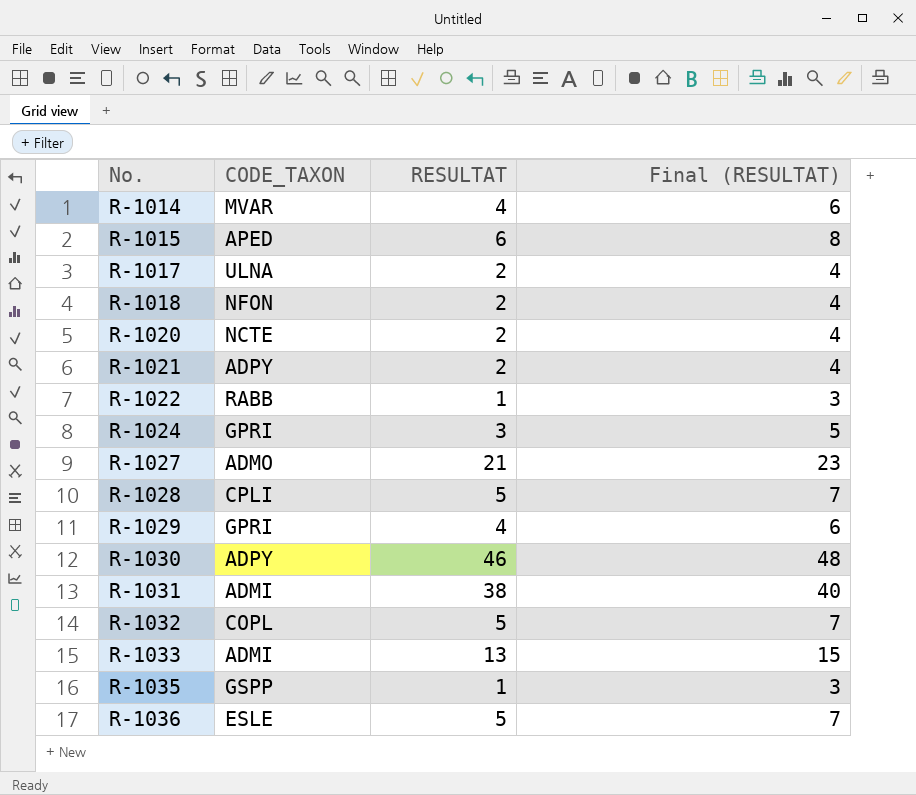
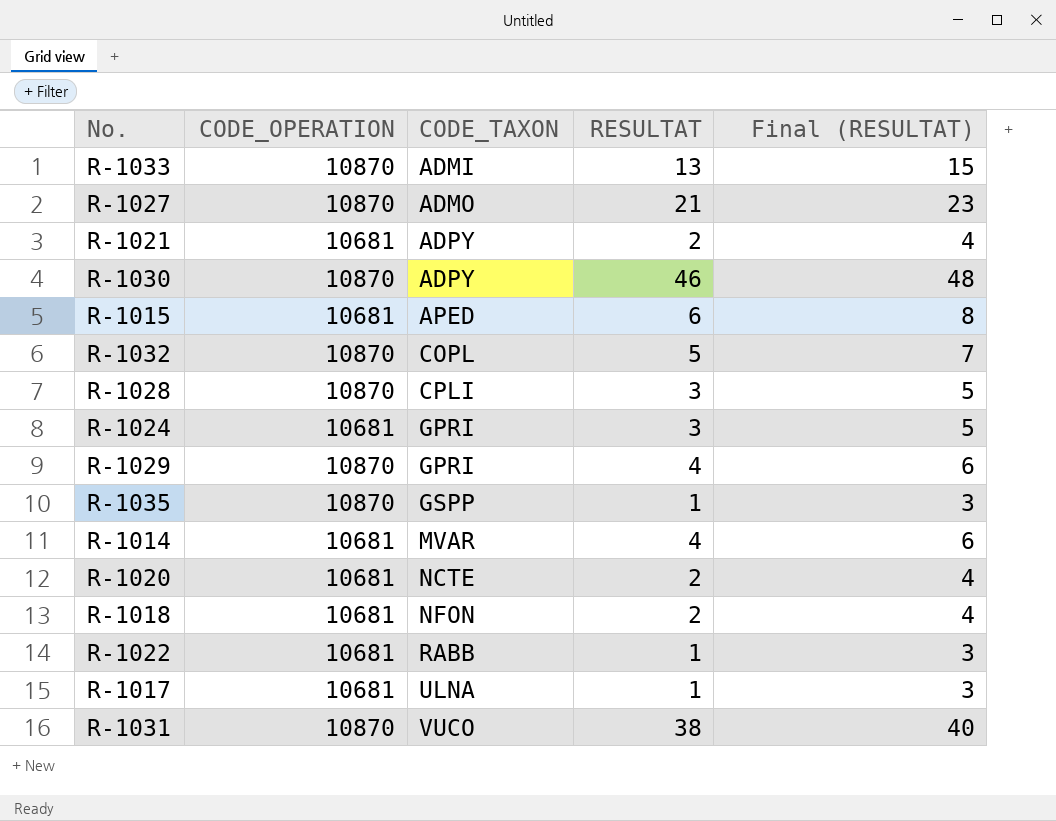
row order: No. ascending -> CODE_TAXON ascending
column CODE_OPERATION | position: none -> 2
row R-1036: ESLE | 5 | 7 -> none
R-1028 | RESULTAT: 5 -> 3
R-1028 | Final (RESULTAT): 7 -> 5
R-1017 | RESULTAT: 2 -> 1
R-1017 | Final (RESULTAT): 4 -> 3
R-1031 | CODE_TAXON: ADMI -> VUCO

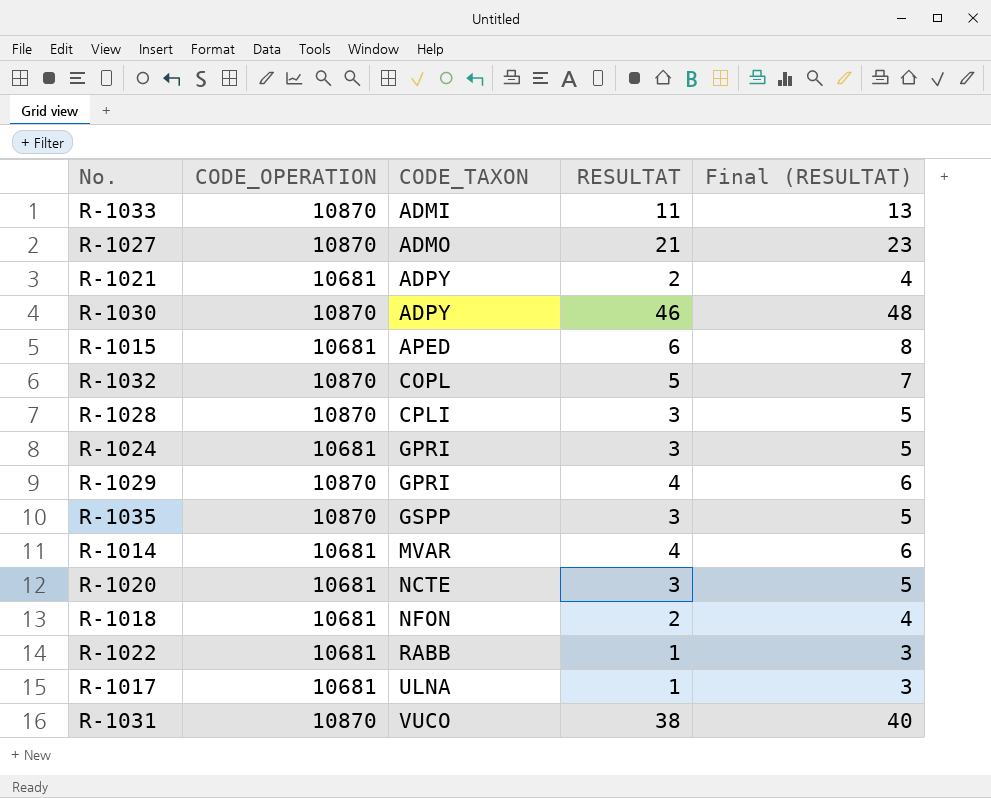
R-1033 | RESULTAT: 13 -> 11
R-1033 | Final (RESULTAT): 15 -> 13
R-1035 | RESULTAT: 1 -> 3
R-1035 | Final (RESULTAT): 3 -> 5
R-1020 | RESULTAT: 2 -> 3
R-1020 | Final (RESULTAT): 4 -> 5

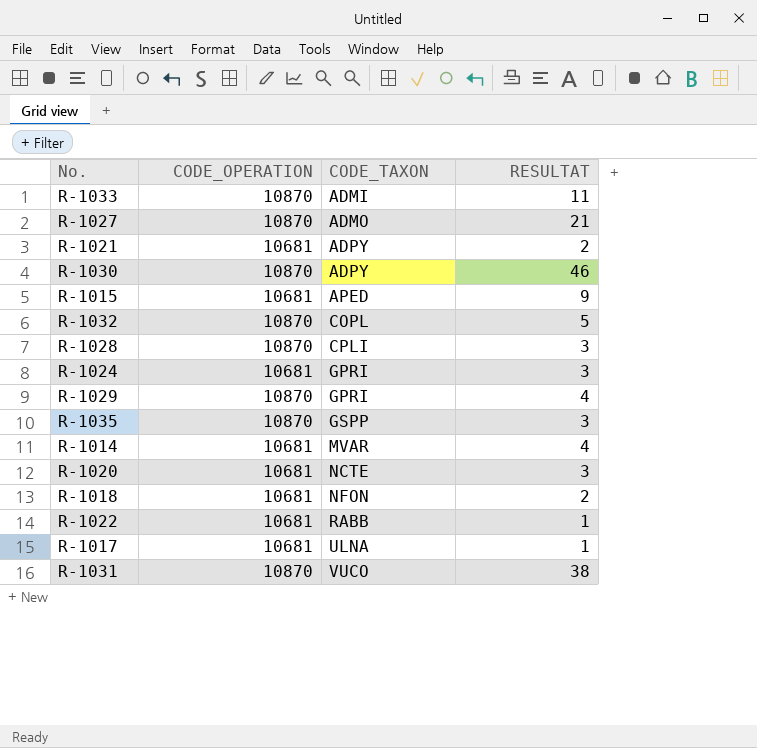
column Final (RESULTAT) | formula: [RESULTAT] + 2 -> none
R-1015 | RESULTAT: 6 -> 9

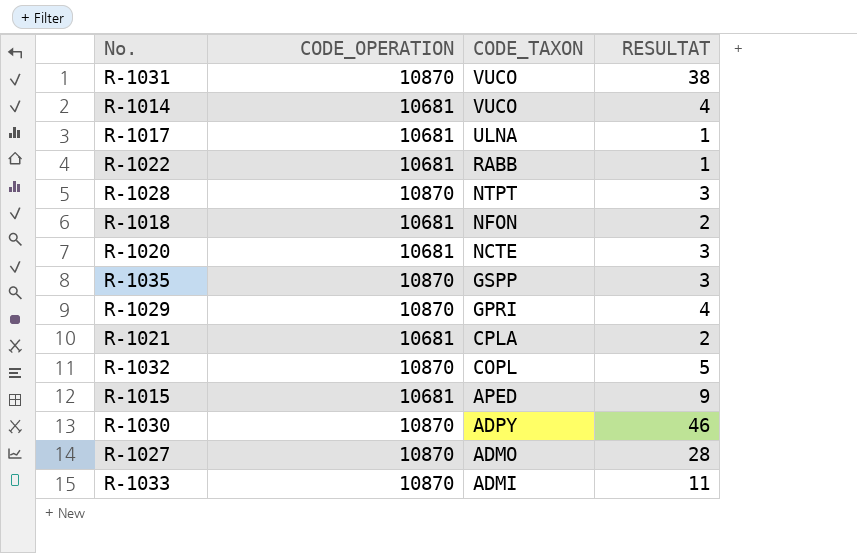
row order: CODE_TAXON ascending -> CODE_TAXON descending
row R-1024: 10681 | GPRI | 3 -> none
R-1014 | CODE_TAXON: MVAR -> VUCO
R-1028 | CODE_TAXON: CPLI -> NTPT
R-1021 | CODE_TAXON: ADPY -> CPLA
R-1027 | RESULTAT: 21 -> 28

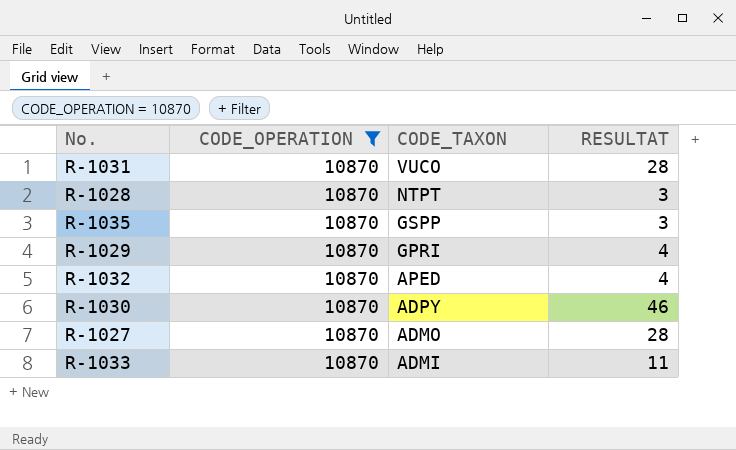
filter: none -> CODE_OPERATION = 10870
R-1031 | RESULTAT: 38 -> 28
R-1032 | CODE_TAXON: COPL -> APED
R-1032 | RESULTAT: 5 -> 4

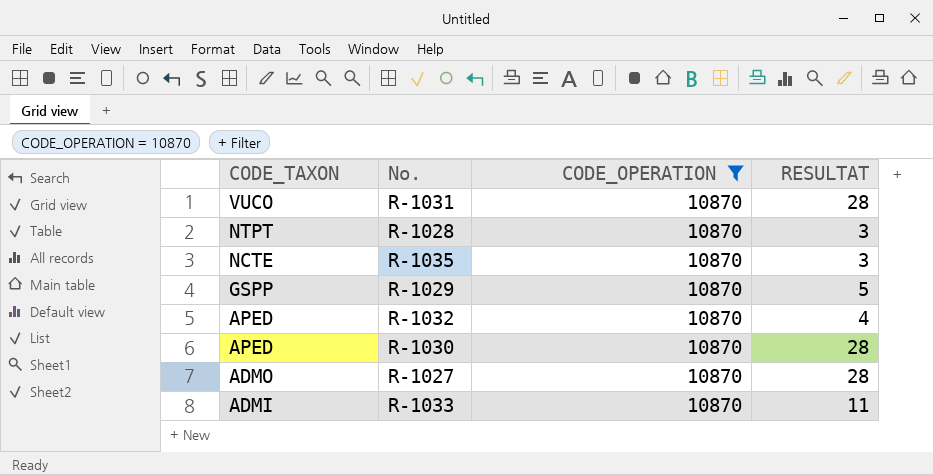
column CODE_TAXON | position: 3 -> 1
R-1035 | CODE_TAXON: GSPP -> NCTE
R-1029 | CODE_TAXON: GPRI -> GSPP
R-1029 | RESULTAT: 4 -> 5
R-1030 | CODE_TAXON: ADPY -> APED
R-1030 | RESULTAT: 46 -> 28

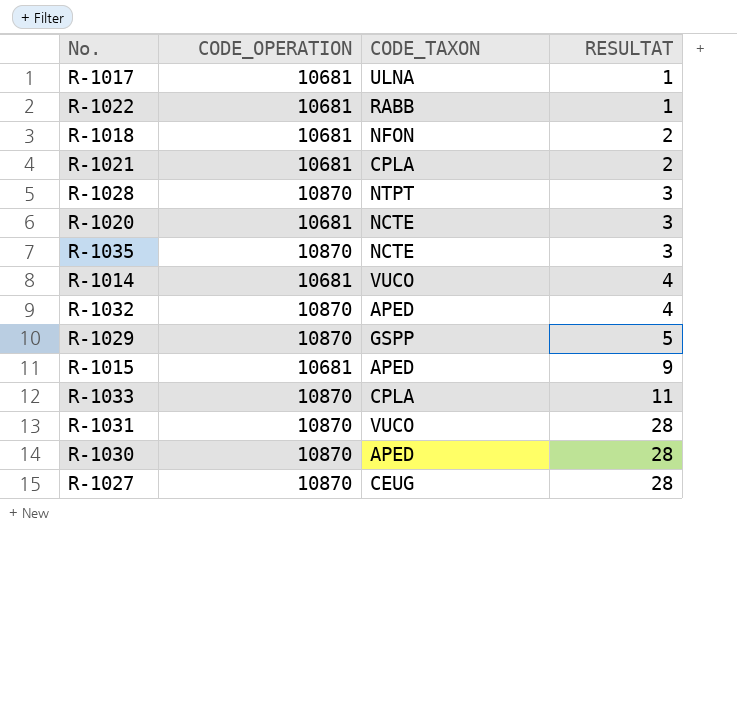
filter: CODE_OPERATION = 10870 -> none
row order: CODE_TAXON descending -> RESULTAT ascending
column CODE_TAXON | position: 1 -> 3
R-1033 | CODE_TAXON: ADMI -> CPLA
R-1027 | CODE_TAXON: ADMO -> CEUG

